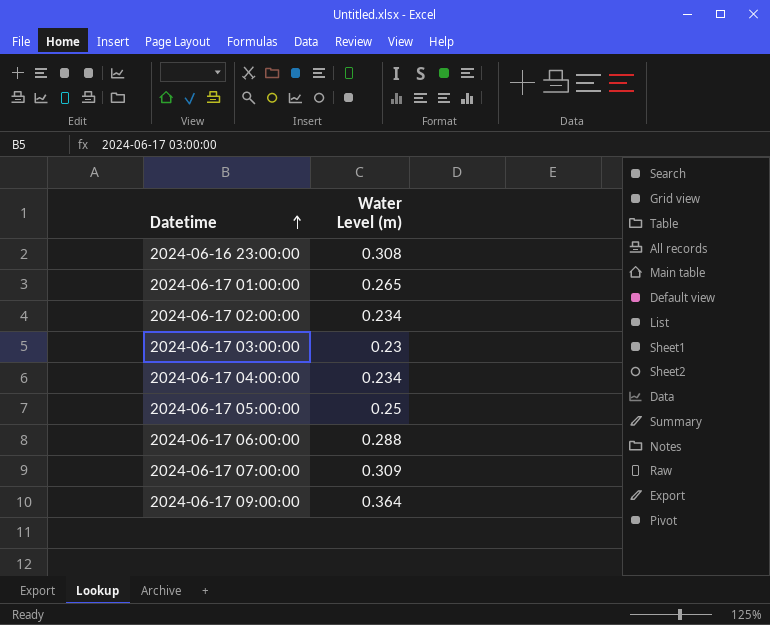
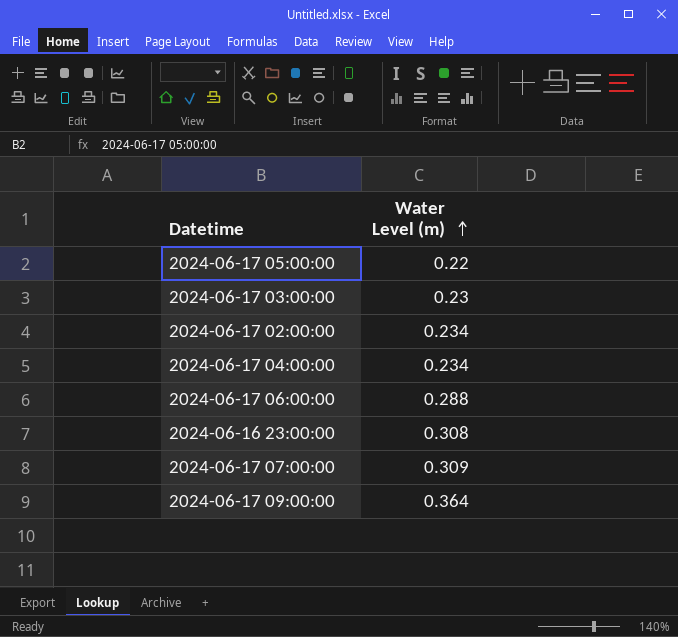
row order: Datetime ascending -> Water Level (m) ascending
row 2024-06-17 01:00:00: 0.265 -> none
2024-06-17 05:00:00 | Water Level (m): 0.25 -> 0.22

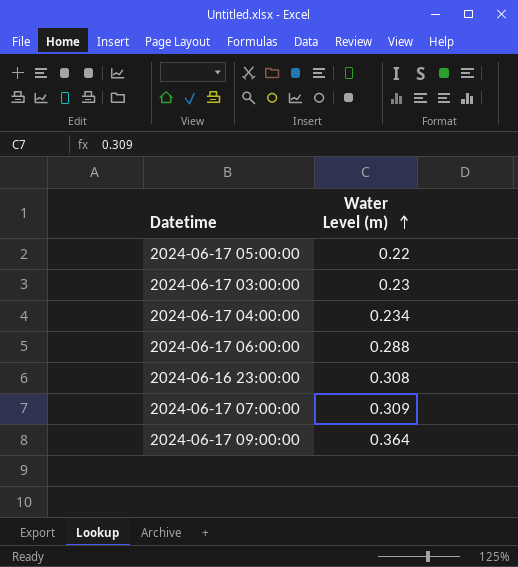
row 2024-06-17 02:00:00: 0.234 -> none

